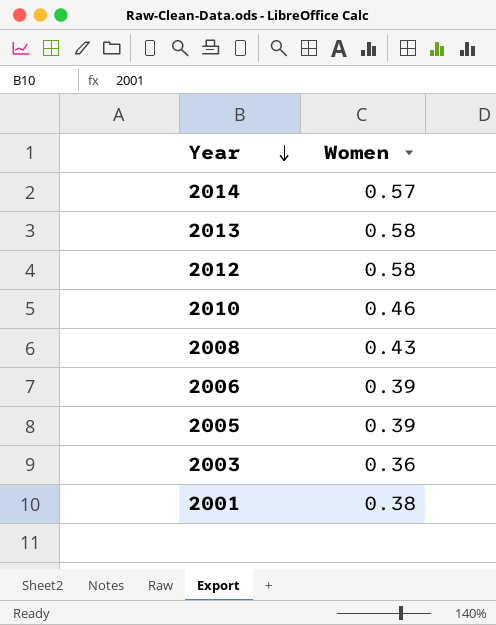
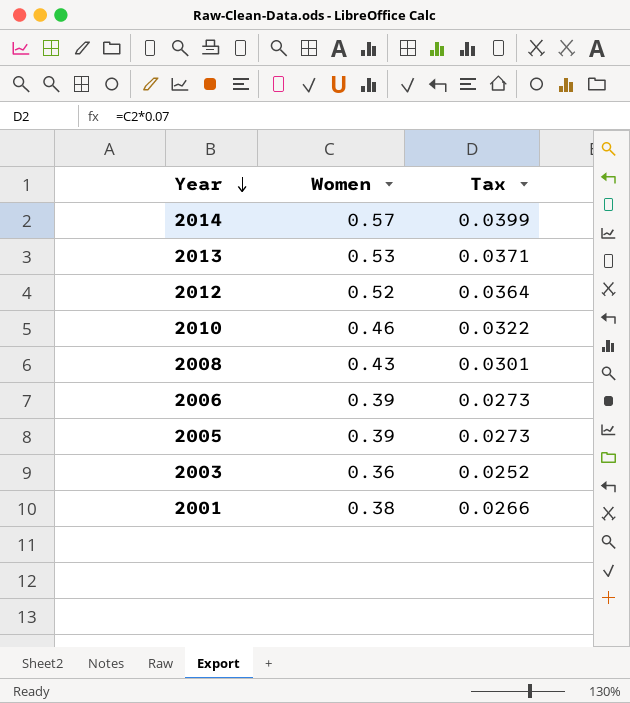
column Tax | formula: none -> [Women] * 0.07
2013 | Women: 0.58 -> 0.53
2012 | Women: 0.58 -> 0.52

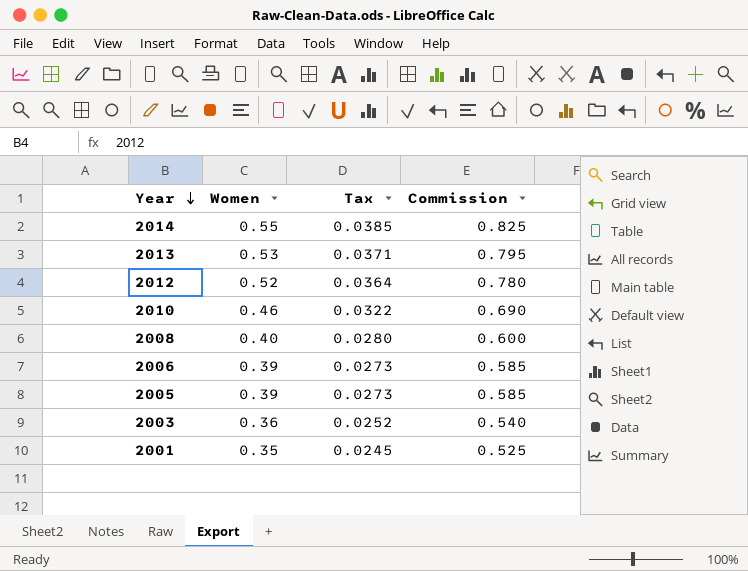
column Commission | formula: none -> [Women] * 1.5
2014 | Women: 0.57 -> 0.55
2014 | Tax: 0.0399 -> 0.0385
2008 | Women: 0.43 -> 0.40
2008 | Tax: 0.0301 -> 0.0280
2001 | Women: 0.38 -> 0.35
2001 | Tax: 0.0266 -> 0.0245

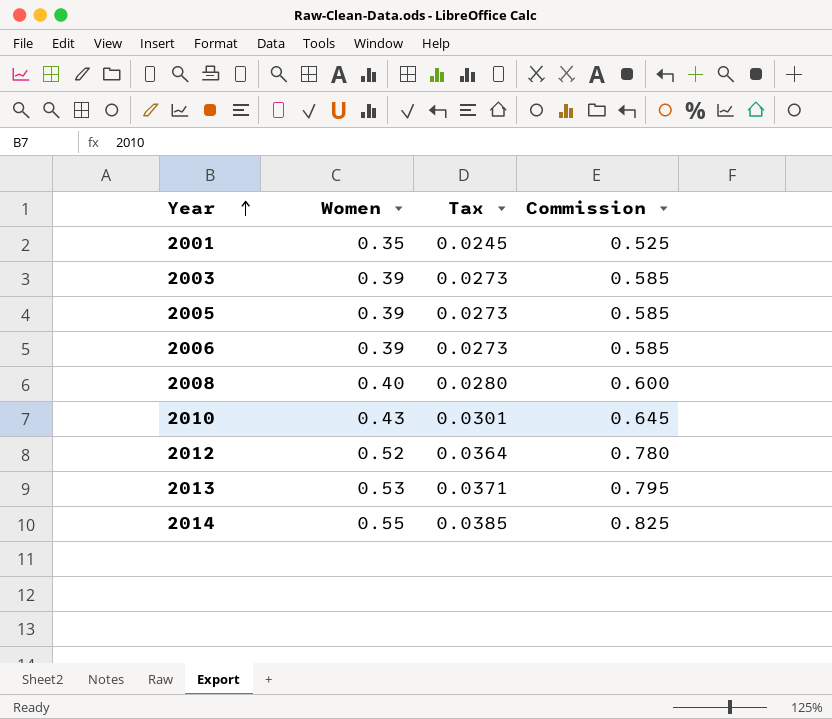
row order: Year descending -> Year ascending
2003 | Women: 0.36 -> 0.39
2003 | Tax: 0.0252 -> 0.0273
2003 | Commission: 0.540 -> 0.585
2010 | Women: 0.46 -> 0.43
2010 | Tax: 0.0322 -> 0.0301
2010 | Commission: 0.690 -> 0.645

